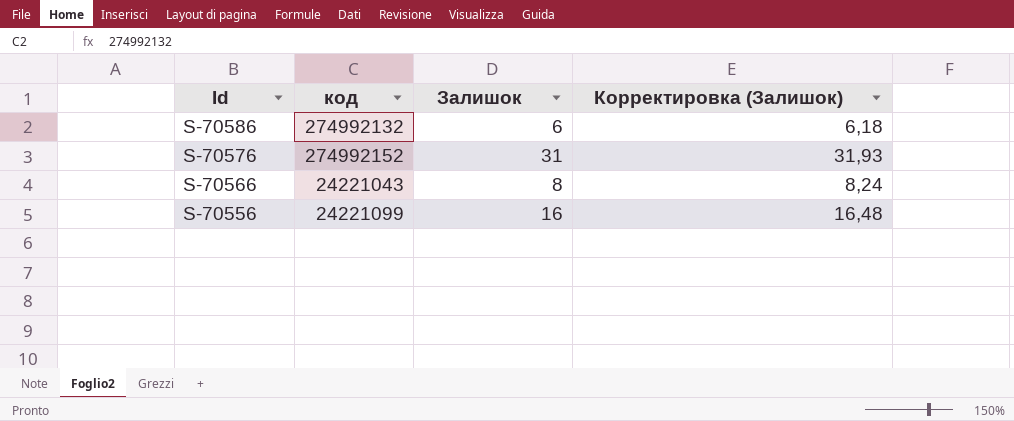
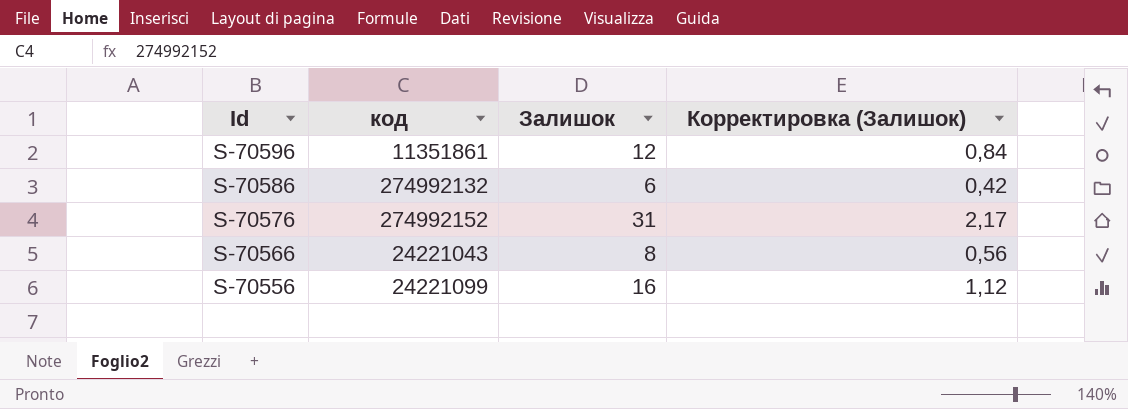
column Корректировка (Залишок) | formula: [Залишок] * 1,03 -> [Залишок] * 0,07
row S-70596: none -> 11351861 | 12 | 0,84

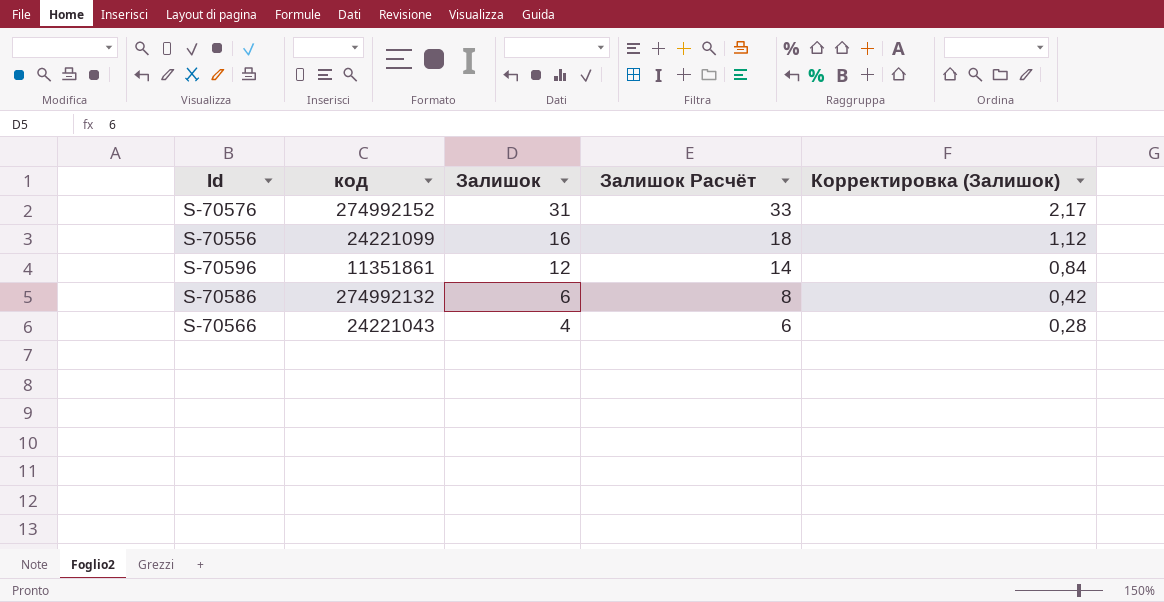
row order: Id descending -> Залишок descending
column Залишок Расчёт | formula: none -> [Залишок] + 2
S-70566 | Залишок: 8 -> 4
S-70566 | Корректировка (Залишок): 0,56 -> 0,28

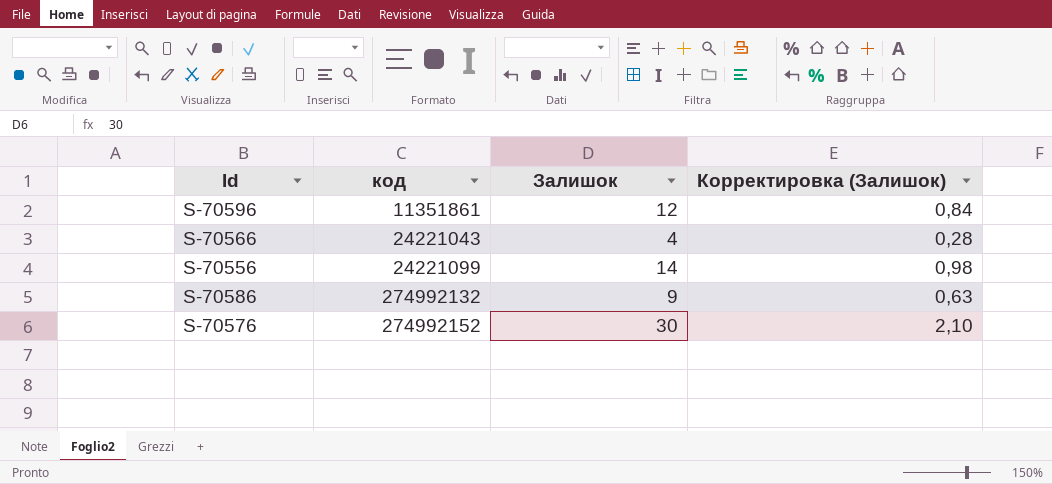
row order: Залишок descending -> код ascending
column Залишок Расчёт | formula: [Залишок] + 2 -> none
S-70556 | Залишок: 16 -> 14
S-70556 | Корректировка (Залишок): 1,12 -> 0,98
S-70586 | Залишок: 6 -> 9
S-70586 | Корректировка (Залишок): 0,42 -> 0,63
S-70576 | Залишок: 31 -> 30
S-70576 | Корректировка (Залишок): 2,17 -> 2,10

